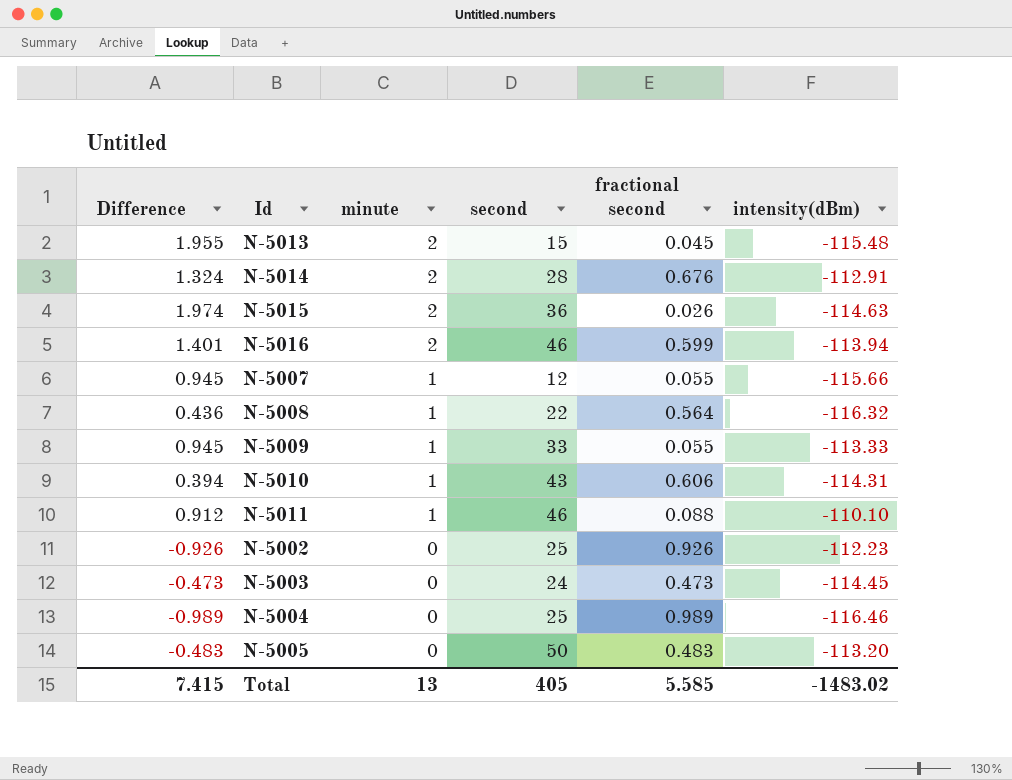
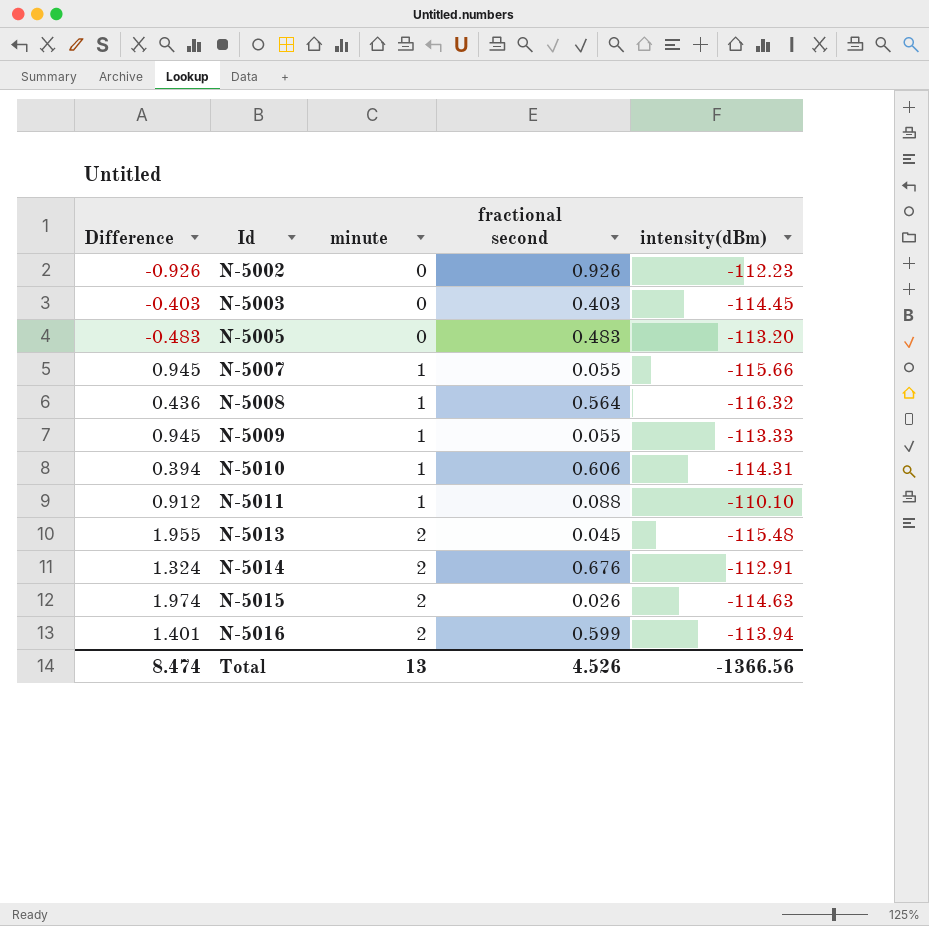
row order: minute descending -> Id ascending
column second | position: 4 -> none
row N-5004: -0.989 | 0 | 25 | 0.989 | -116.46 -> none
N-5003 | Difference: -0.473 -> -0.403
N-5003 | fractional second: 0.473 -> 0.403
Total | Difference: 7.415 -> 8.474
Total | fractional second: 5.585 -> 4.526
Total | intensity(dBm): -1483.02 -> -1366.56

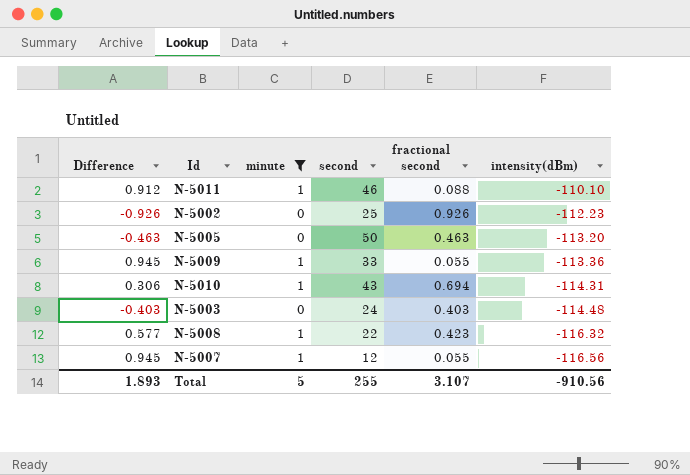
filter: none -> minute != 2
row order: Id ascending -> intensity(dBm) descending
column second | position: none -> 4
N-5005 | Difference: -0.483 -> -0.463
N-5005 | fractional second: 0.483 -> 0.463
N-5009 | intensity(dBm): -113.33 -> -113.36
N-5010 | Difference: 0.394 -> 0.306
N-5010 | fractional second: 0.606 -> 0.694
N-5003 | intensity(dBm): -114.45 -> -114.48
N-5008 | Difference: 0.436 -> 0.577
N-5008 | fractional second: 0.564 -> 0.423
N-5007 | intensity(dBm): -115.66 -> -116.56
Total | Difference: 8.474 -> 1.893
Total | minute: 13 -> 5
Total | fractional second: 4.526 -> 3.107
Total | intensity(dBm): -1366.56 -> -910.56

